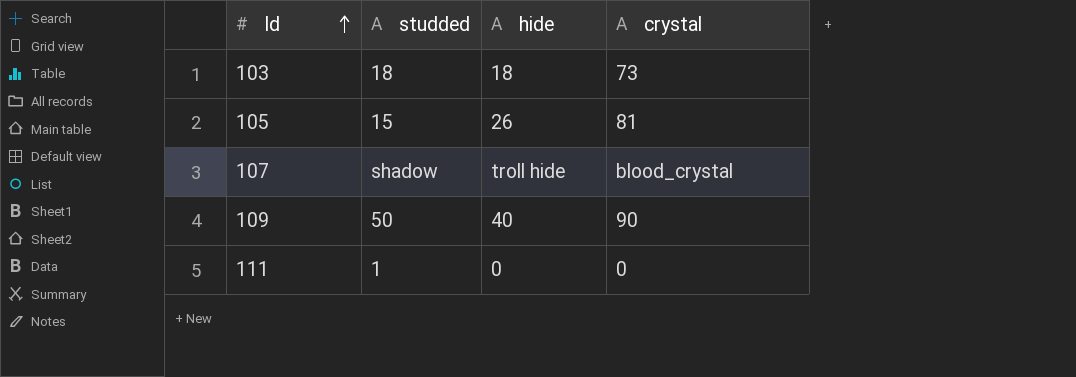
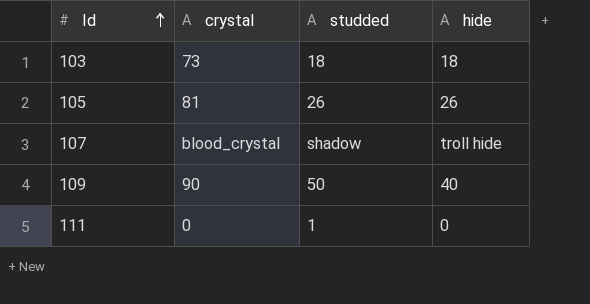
column crystal | position: 4 -> 2
105 | studded: 15 -> 26

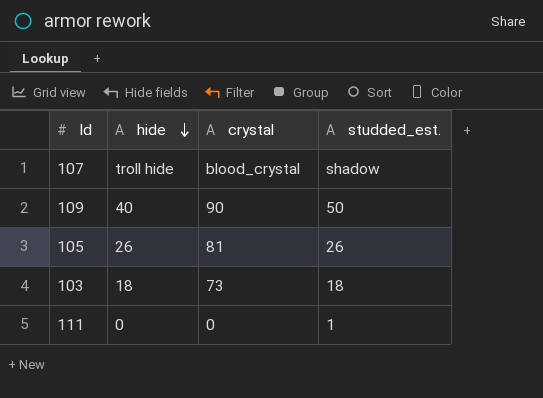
row order: Id ascending -> hide descending
column hide | position: 4 -> 2
column name: studded -> studded_est.

